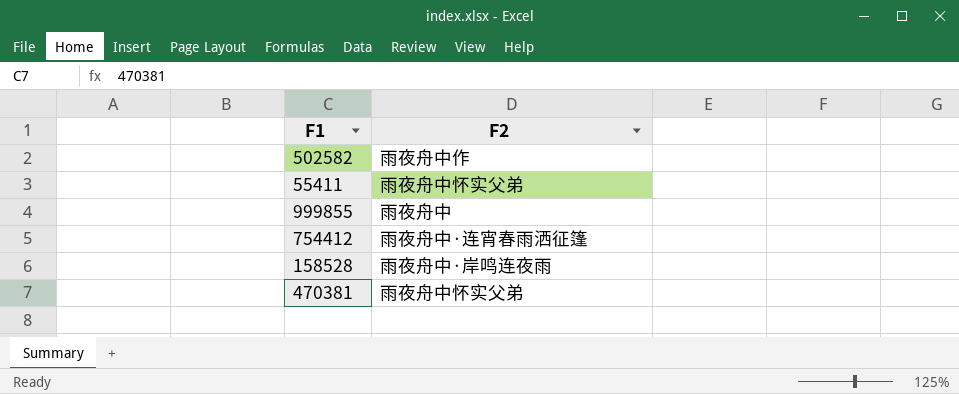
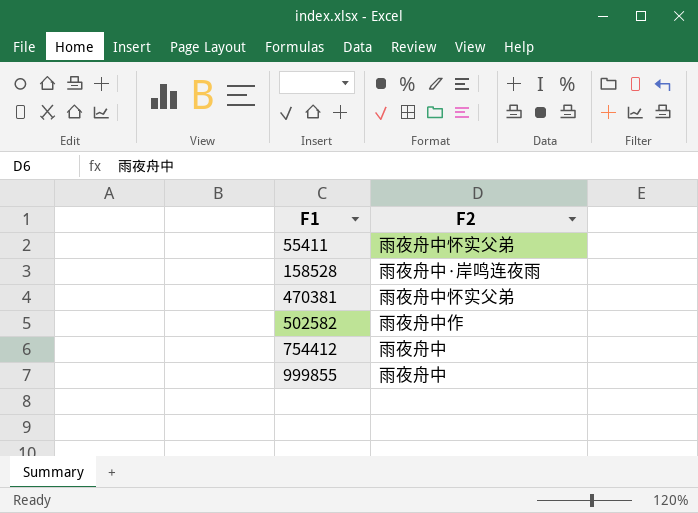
row order: none -> F1 ascending
754412 | F2: 雨夜舟中·连宵春雨洒征篷 -> 雨夜舟中

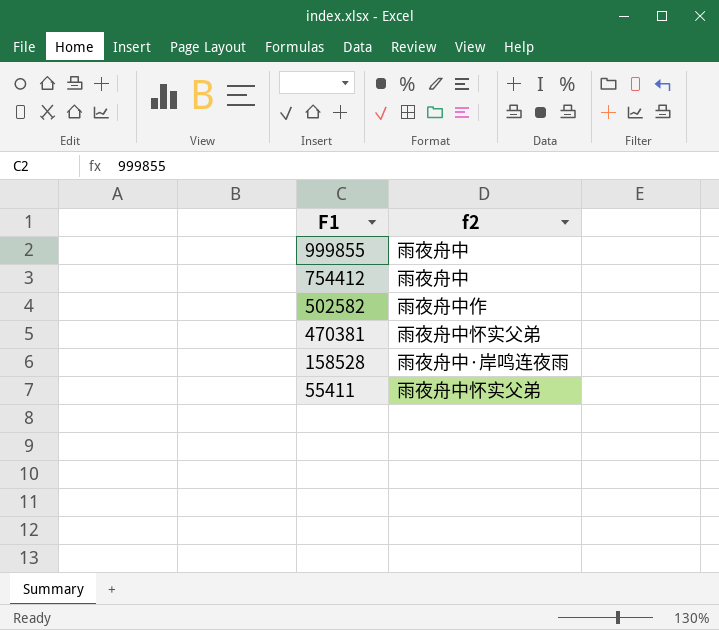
row order: F1 ascending -> F1 descending
column name: F2 -> f2

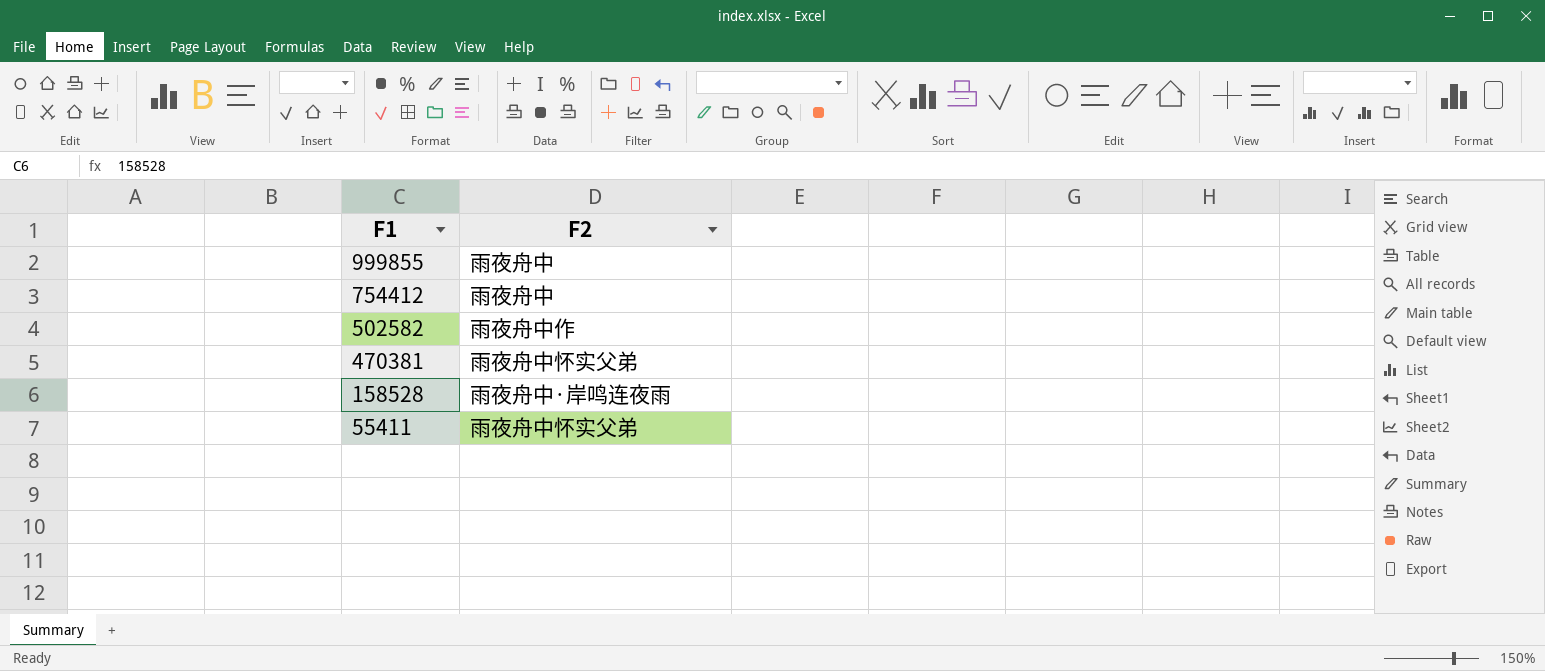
column name: f2 -> F2

